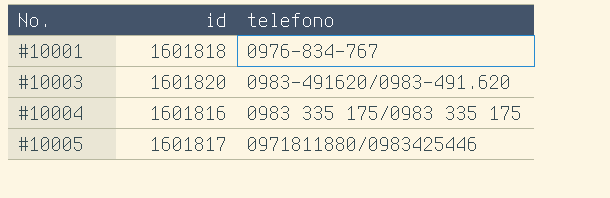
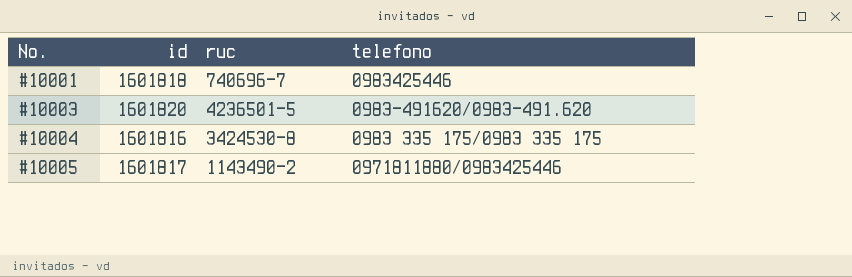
column ruc | position: none -> 3
#10001 | telefono: 0976-834-767 -> 0983425446

